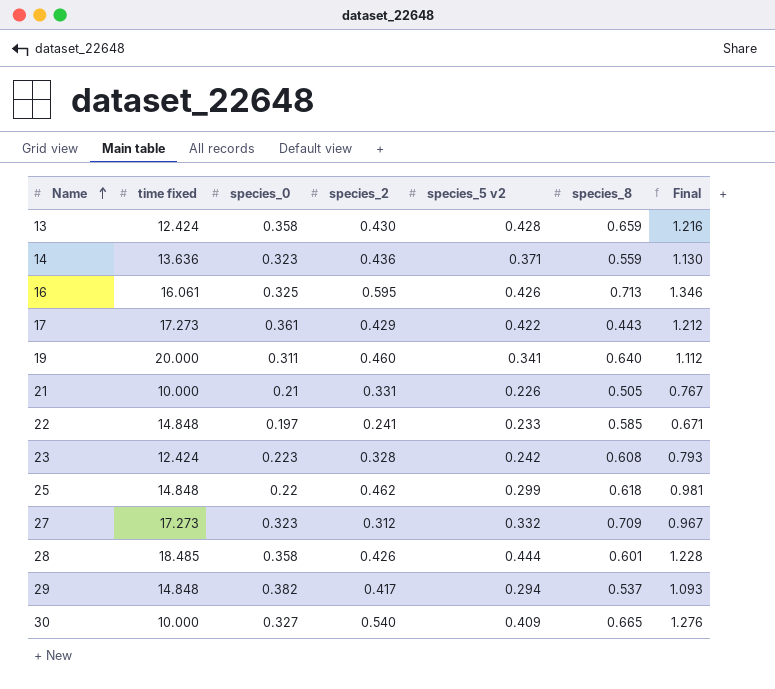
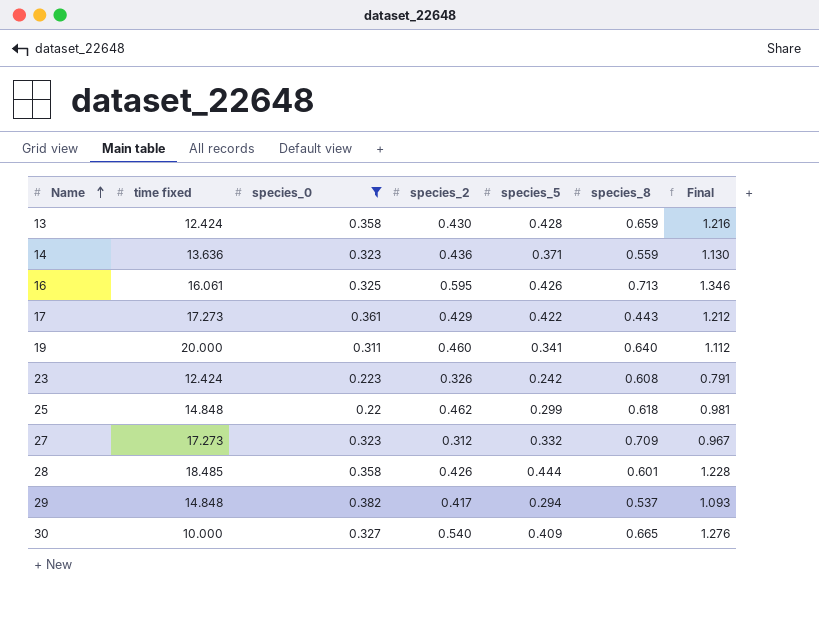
filter: none -> species_0 >= 0.22
column name: species_5 v2 -> species_5
23 | species_2: 0.328 -> 0.326
23 | Final: 0.793 -> 0.791

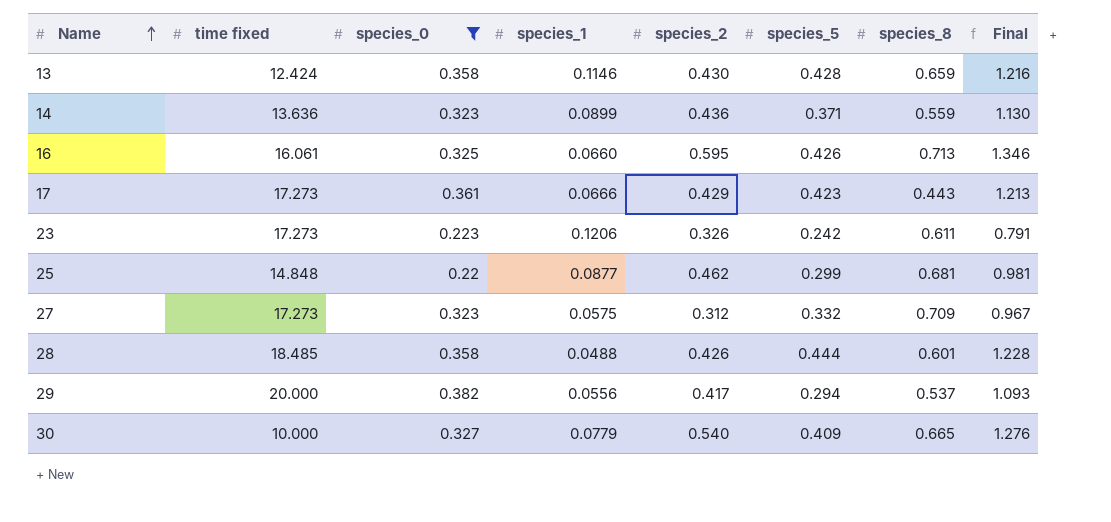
column species_1 | position: none -> 4
row 19: 20.000 | 0.311 | 0.460 | 0.341 | 0.640 | 1.112 -> none
17 | species_5: 0.422 -> 0.423
17 | Final: 1.212 -> 1.213
23 | time fixed: 12.424 -> 17.273
23 | species_8: 0.608 -> 0.611
25 | species_8: 0.618 -> 0.681
29 | time fixed: 14.848 -> 20.000

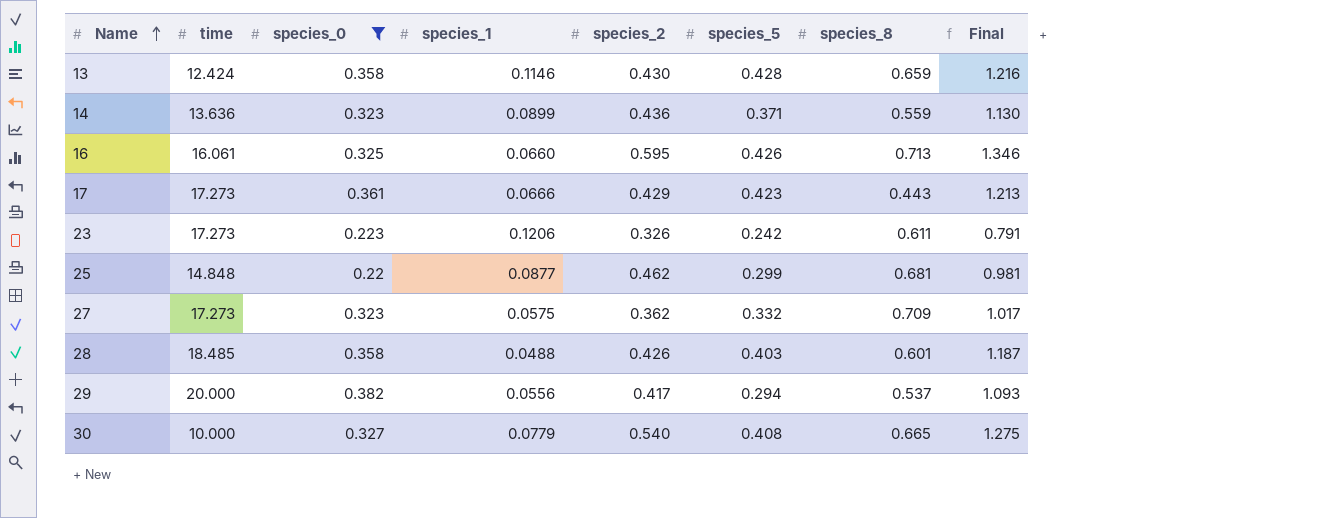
column name: time fixed -> time
27 | species_2: 0.312 -> 0.362
27 | Final: 0.967 -> 1.017
28 | species_5: 0.444 -> 0.403
28 | Final: 1.228 -> 1.187
30 | species_5: 0.409 -> 0.408
30 | Final: 1.276 -> 1.275

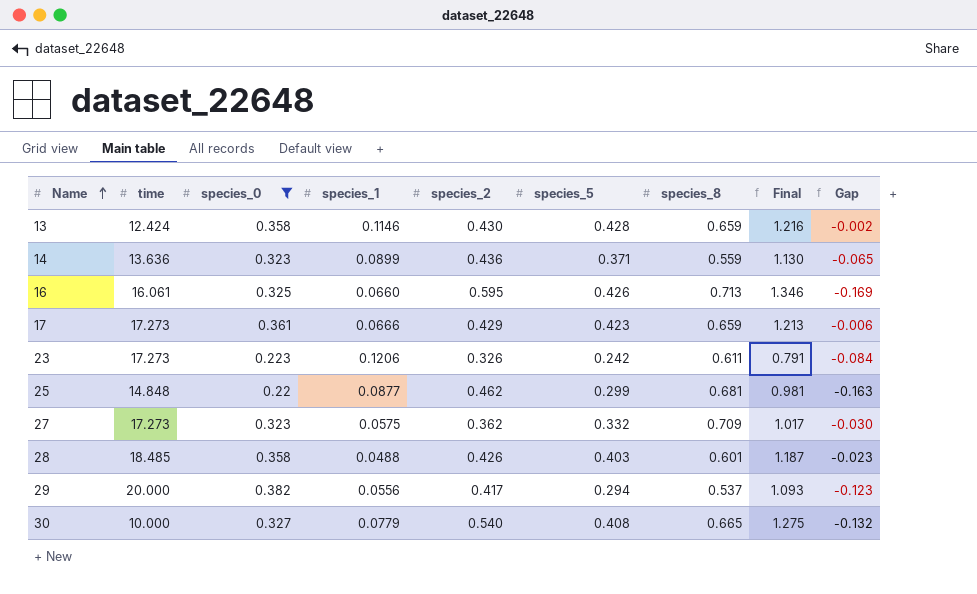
column Gap | formula: none -> [species_5] - [species_2]
17 | species_8: 0.443 -> 0.659

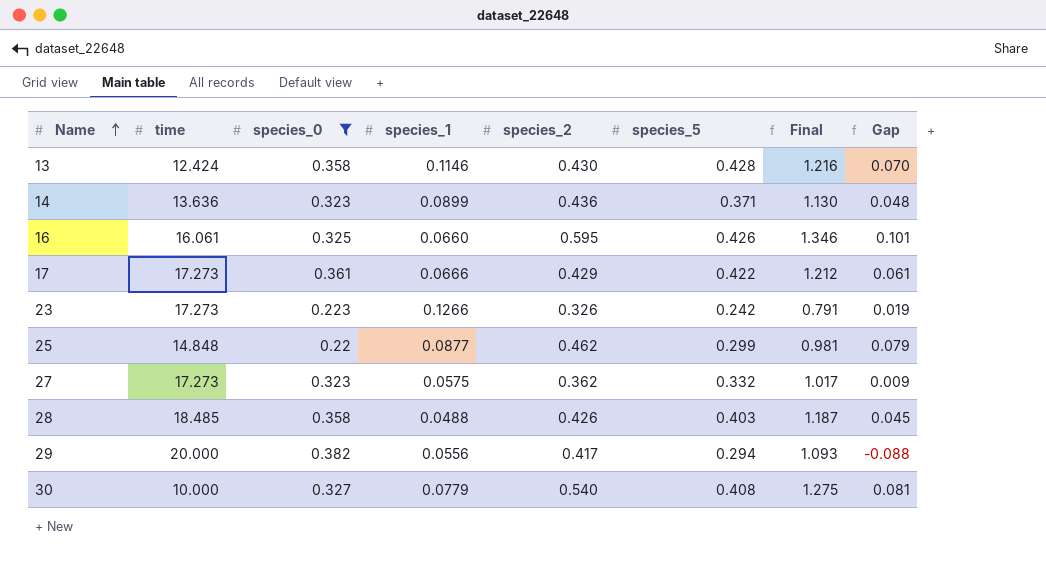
column species_8 | position: 7 -> none
column Gap | formula: [species_5] - [species_2] -> [species_5] - [species_0]
17 | species_5: 0.423 -> 0.422
17 | Final: 1.213 -> 1.212
23 | species_1: 0.1206 -> 0.1266

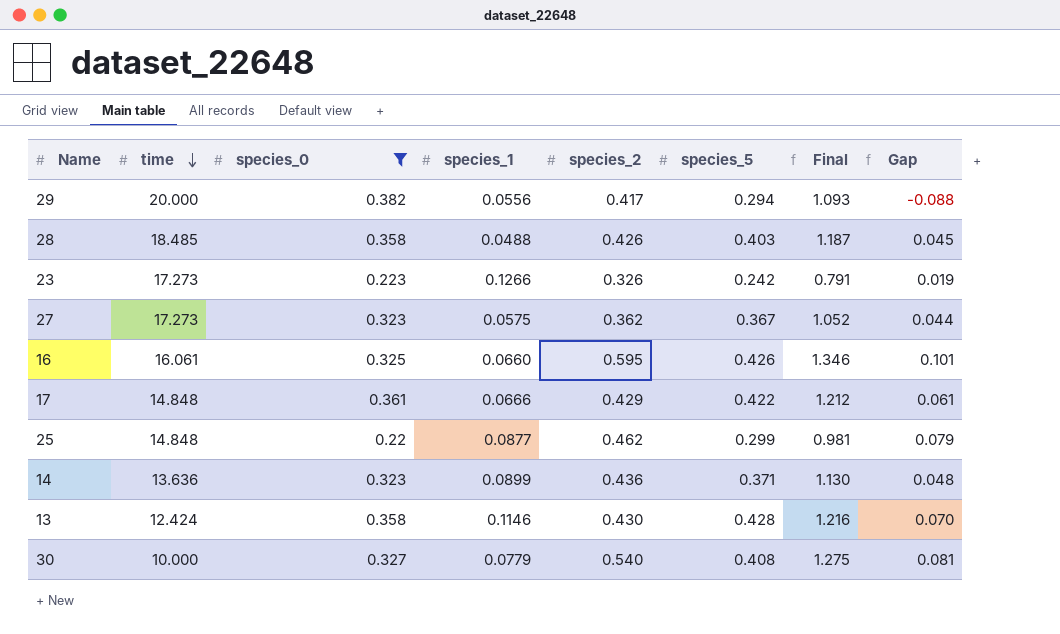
row order: Name ascending -> time descending
27 | species_5: 0.332 -> 0.367
27 | Final: 1.017 -> 1.052
27 | Gap: 0.009 -> 0.044
17 | time: 17.273 -> 14.848

